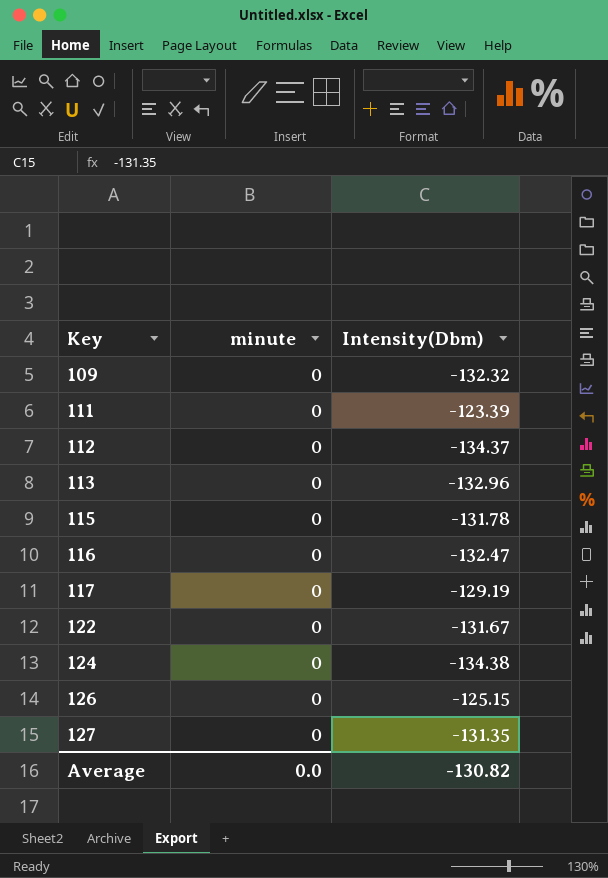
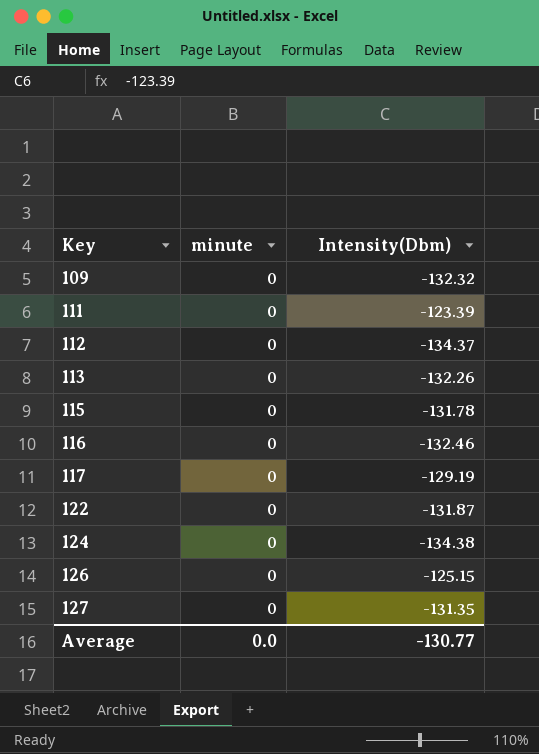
113 | Intensity(Dbm): -132.96 -> -132.26
116 | Intensity(Dbm): -132.47 -> -132.46
122 | Intensity(Dbm): -131.67 -> -131.87
Average | Intensity(Dbm): -130.82 -> -130.77

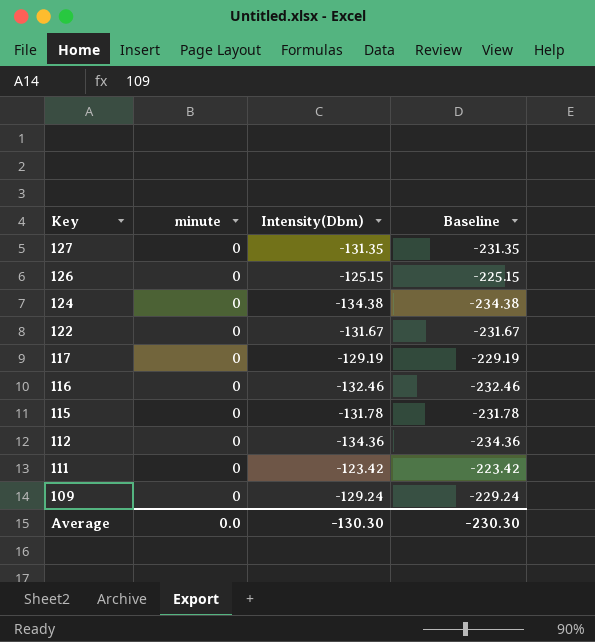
row order: Key ascending -> Key descending
column Baseline | formula: none -> [Intensity(Dbm)] - 100
row 113: 0 | -132.26 -> none
122 | Intensity(Dbm): -131.87 -> -131.67
112 | Intensity(Dbm): -134.37 -> -134.36
111 | Intensity(Dbm): -123.39 -> -123.42
109 | Intensity(Dbm): -132.32 -> -129.24
Average | Intensity(Dbm): -130.77 -> -130.30

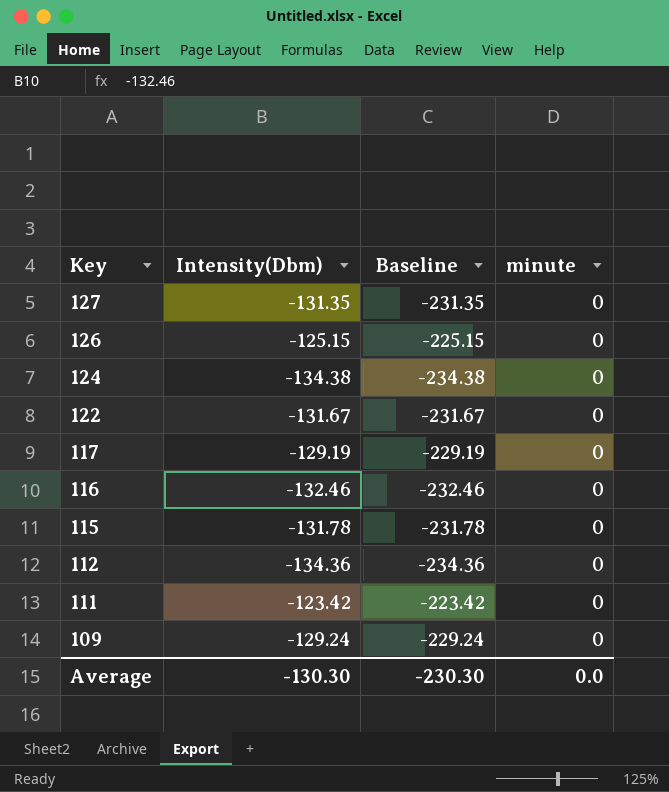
column minute | position: 2 -> 4

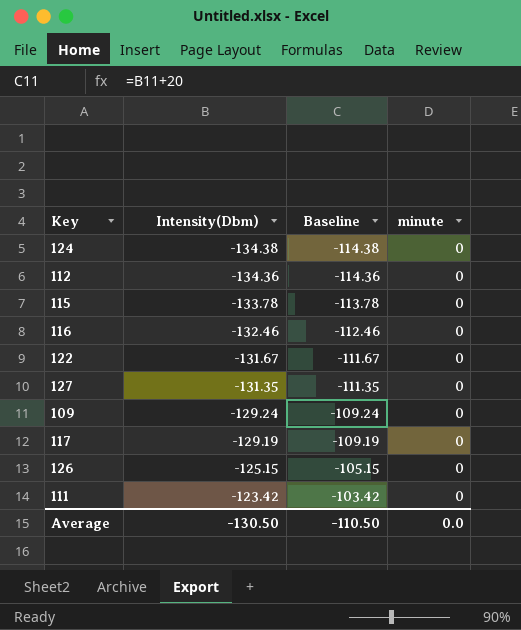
row order: Key descending -> Intensity(Dbm) ascending
column Baseline | formula: [Intensity(Dbm)] - 100 -> [Intensity(Dbm)] + 20
115 | Intensity(Dbm): -131.78 -> -133.78
Average | Intensity(Dbm): -130.30 -> -130.50
Average | Baseline: -230.30 -> -110.50

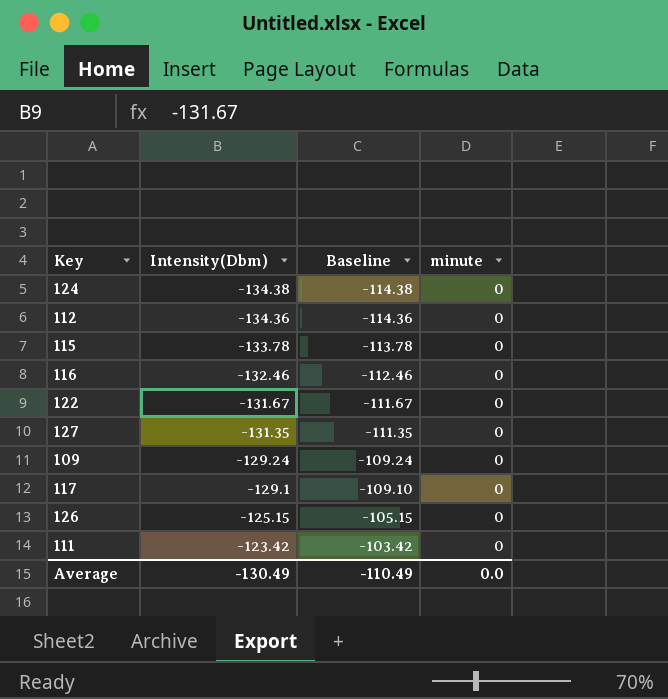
117 | Intensity(Dbm): -129.19 -> -129.1
117 | Baseline: -109.19 -> -109.10
Average | Intensity(Dbm): -130.50 -> -130.49
Average | Baseline: -110.50 -> -110.49

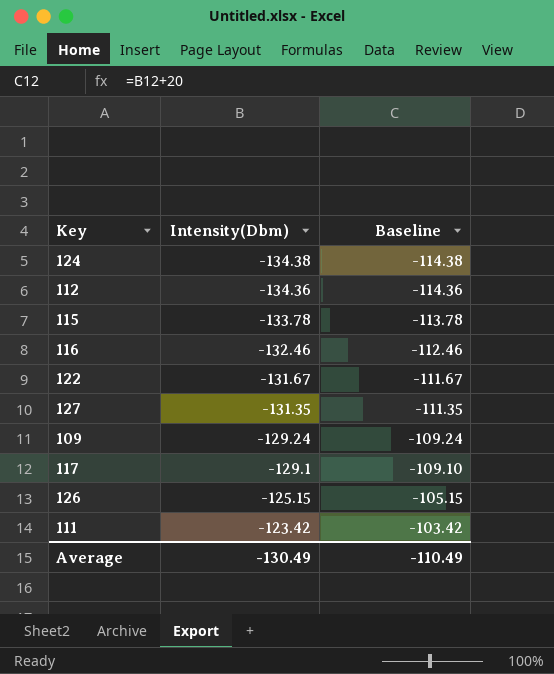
column minute | position: 4 -> none

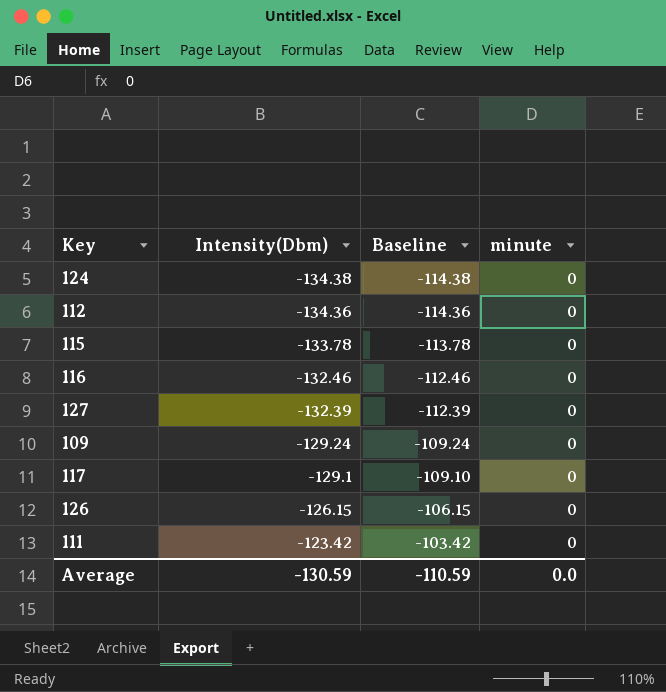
column minute | position: none -> 4
row 122: -131.67 | -111.67 -> none
127 | Intensity(Dbm): -131.35 -> -132.39
127 | Baseline: -111.35 -> -112.39
126 | Intensity(Dbm): -125.15 -> -126.15
126 | Baseline: -105.15 -> -106.15
Average | Intensity(Dbm): -130.49 -> -130.59
Average | Baseline: -110.49 -> -110.59

